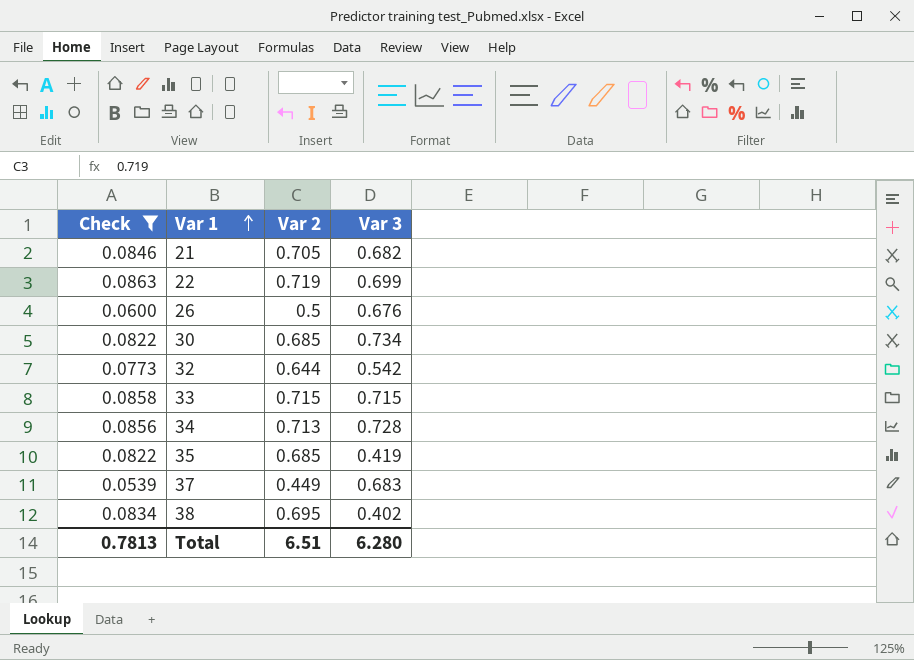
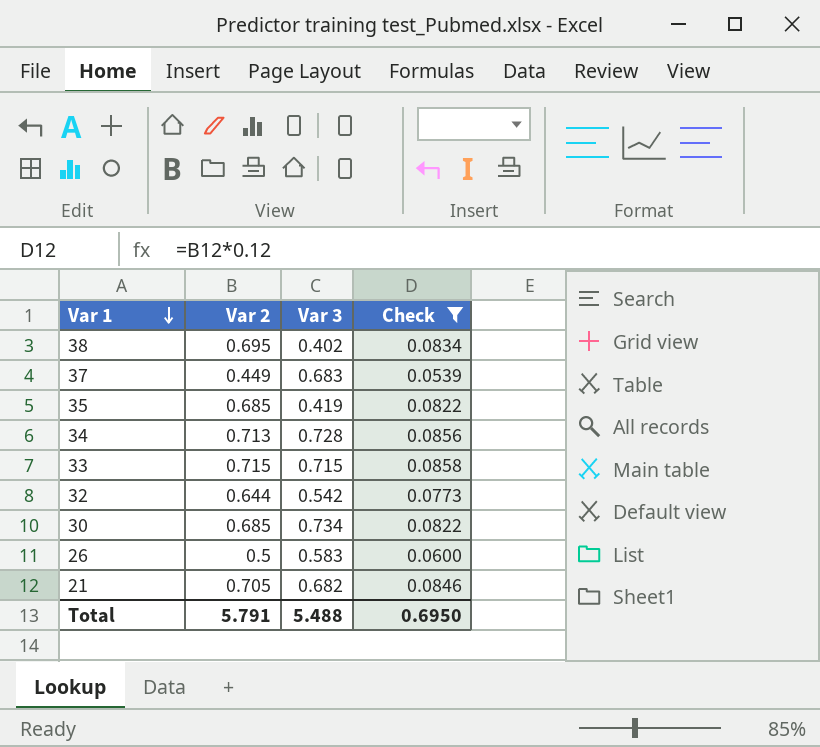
row order: Var 1 ascending -> Var 1 descending
column Check | position: 1 -> 4
row 22: 0.0863 | 0.719 | 0.699 -> none
26 | Var 3: 0.676 -> 0.583
Total | Var 2: 6.51 -> 5.791
Total | Var 3: 6.280 -> 5.488
Total | Check: 0.7813 -> 0.6950

